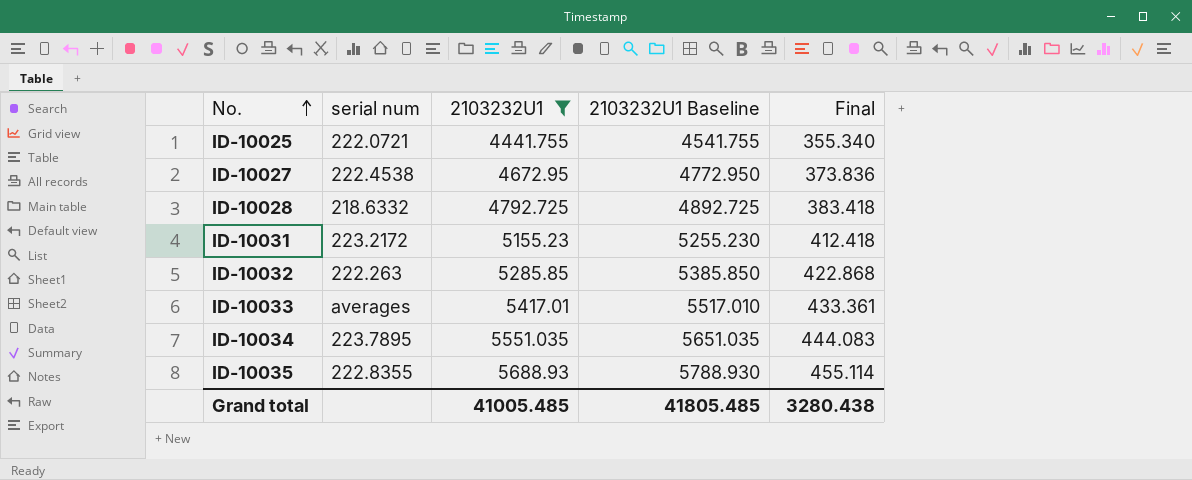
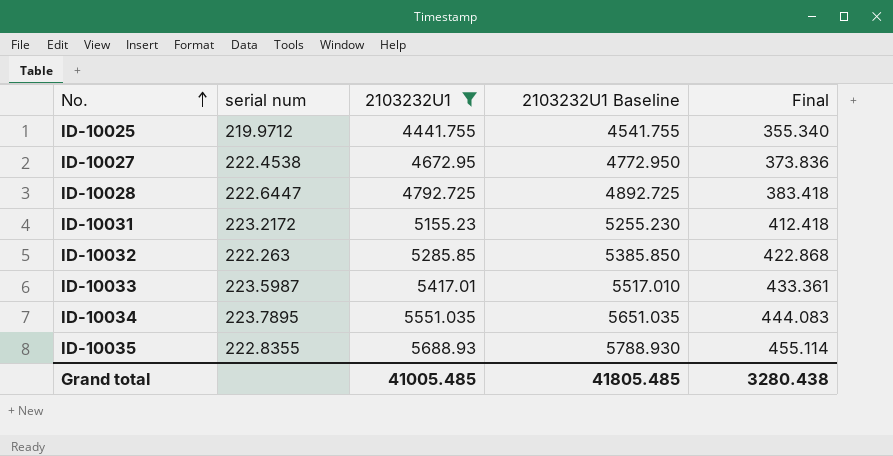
ID-10025 | serial num: 222.0721 -> 219.9712
ID-10028 | serial num: 218.6332 -> 222.6447
ID-10033 | serial num: averages -> 223.5987

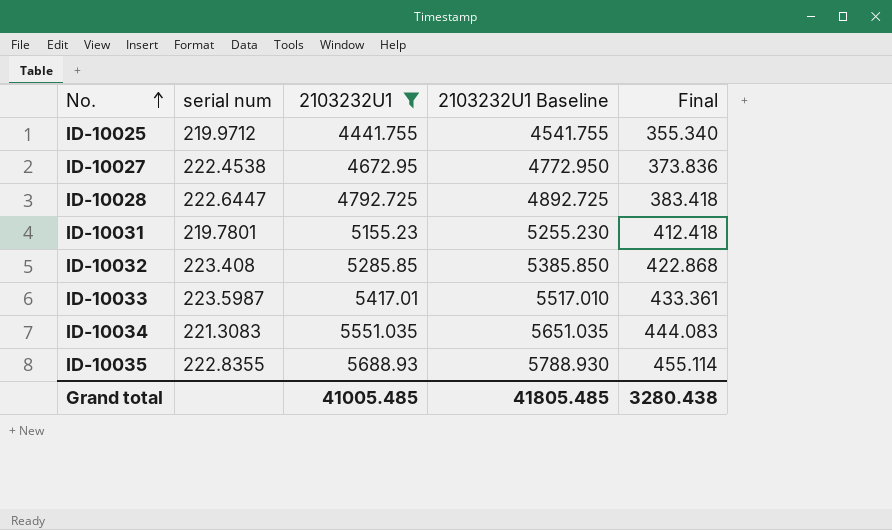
ID-10031 | serial num: 223.2172 -> 219.7801
ID-10032 | serial num: 222.263 -> 223.408
ID-10034 | serial num: 223.7895 -> 221.3083

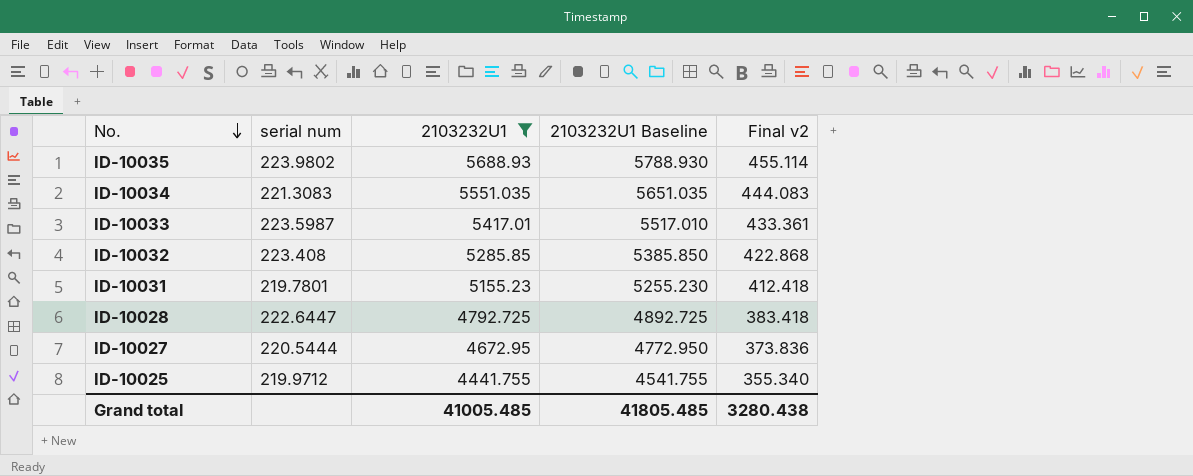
row order: No. ascending -> No. descending
column name: Final -> Final v2
ID-10035 | serial num: 222.8355 -> 223.9802
ID-10027 | serial num: 222.4538 -> 220.5444

